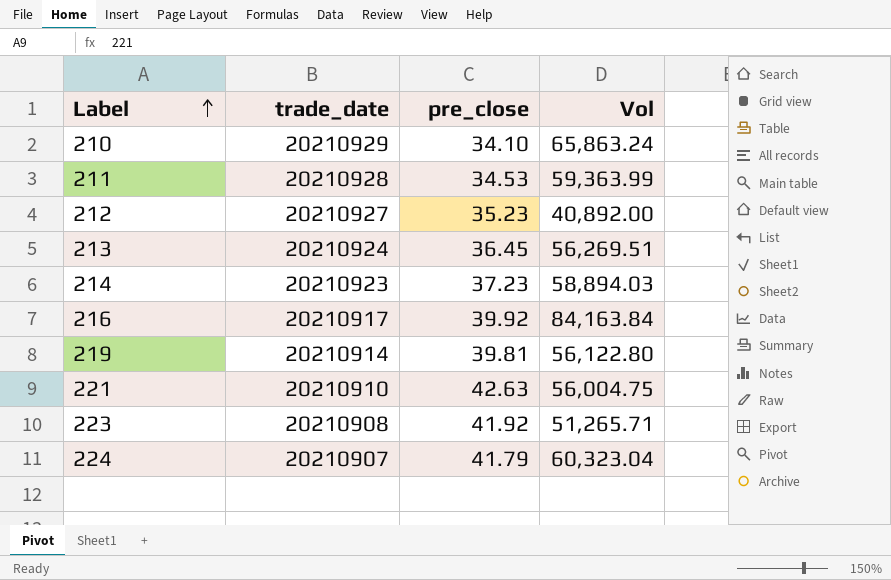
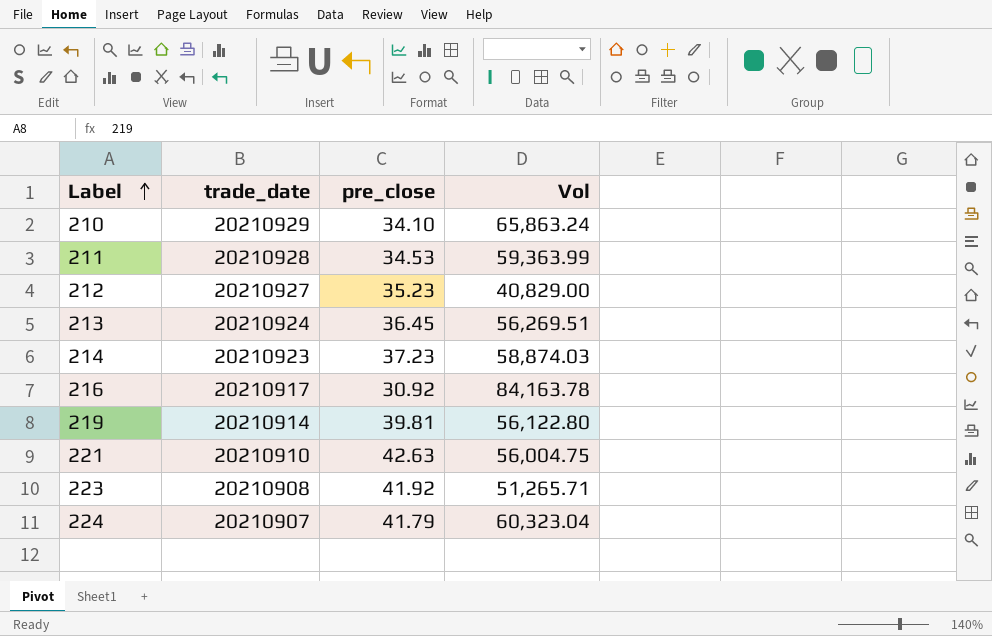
212 | Vol: 40,892.00 -> 40,829.00
214 | Vol: 58,894.03 -> 58,874.03
216 | pre_close: 39.92 -> 30.92
216 | Vol: 84,163.84 -> 84,163.78

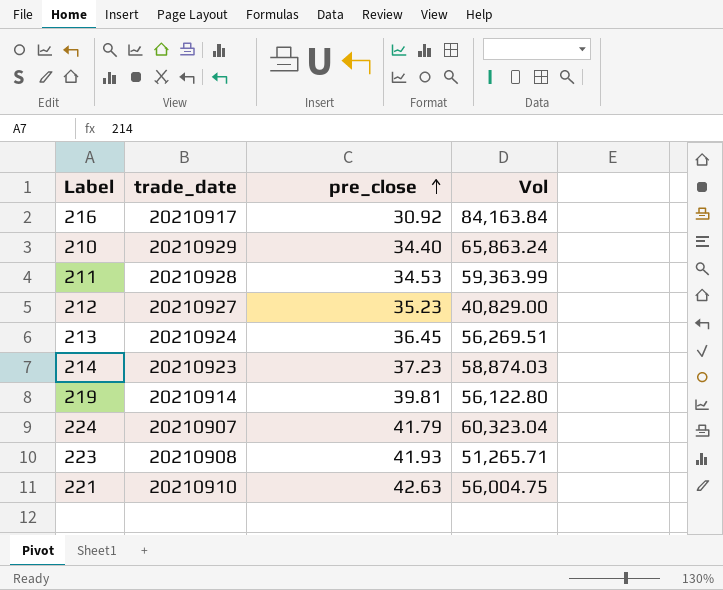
row order: Label ascending -> pre_close ascending
216 | Vol: 84,163.78 -> 84,163.84
210 | pre_close: 34.10 -> 34.40
223 | pre_close: 41.92 -> 41.93

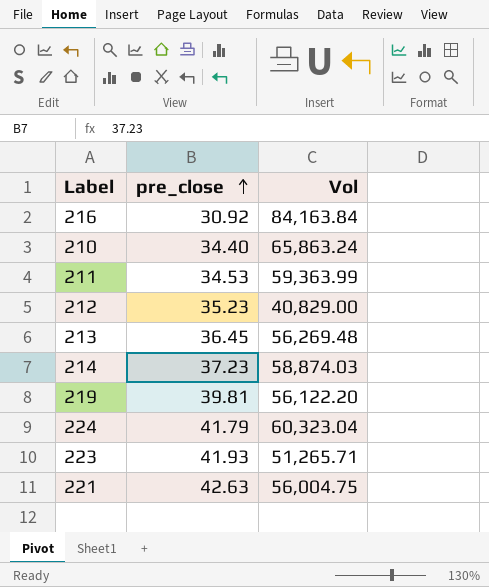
column trade_date | position: 2 -> none
213 | Vol: 56,269.51 -> 56,269.48
219 | Vol: 56,122.80 -> 56,122.20

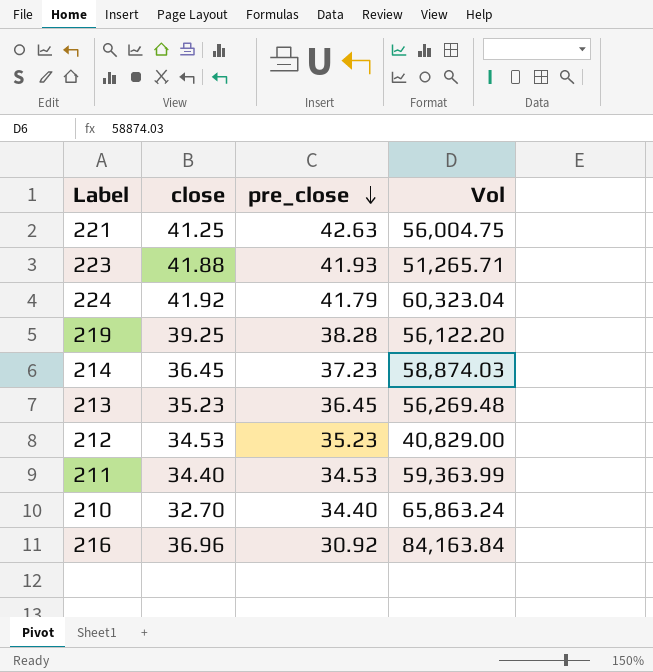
row order: pre_close ascending -> pre_close descending
column close | position: none -> 2
219 | pre_close: 39.81 -> 38.28

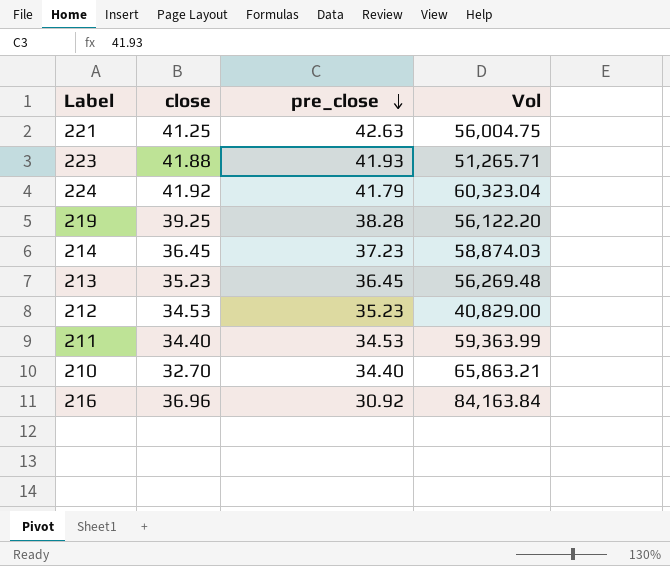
210 | Vol: 65,863.24 -> 65,863.21

